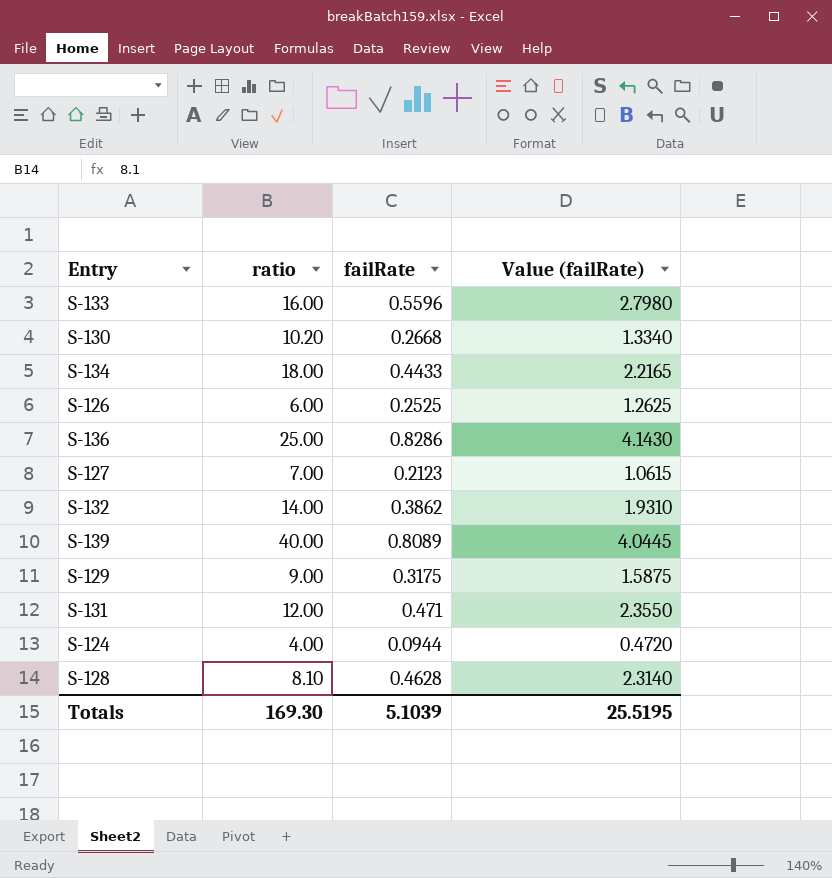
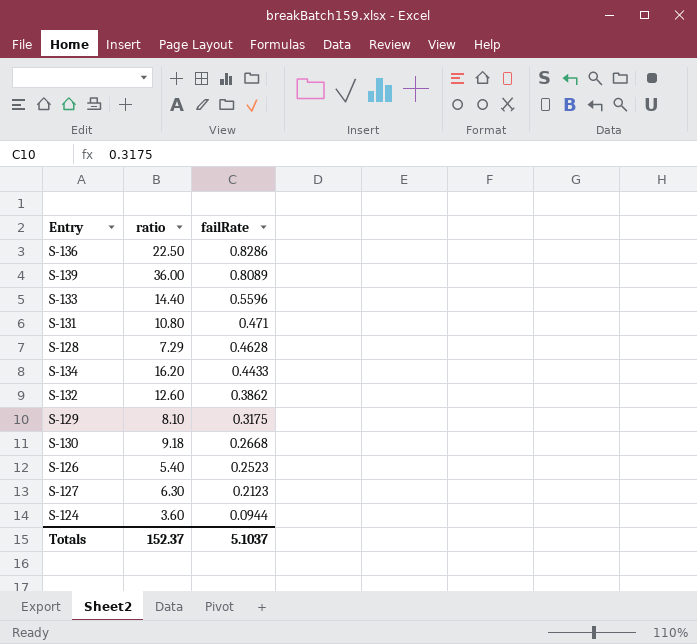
row order: none -> failRate descending
column Value (failRate) | formula: [failRate] * 5 -> none
S-136 | ratio: 25.00 -> 22.50
S-139 | ratio: 40.00 -> 36.00
S-133 | ratio: 16.00 -> 14.40
S-131 | ratio: 12.00 -> 10.80
S-128 | ratio: 8.10 -> 7.29
S-134 | ratio: 18.00 -> 16.20
S-132 | ratio: 14.00 -> 12.60
S-129 | ratio: 9.00 -> 8.10
S-130 | ratio: 10.20 -> 9.18
S-126 | ratio: 6.00 -> 5.40
S-126 | failRate: 0.2525 -> 0.2523
S-127 | ratio: 7.00 -> 6.30
S-124 | ratio: 4.00 -> 3.60
Totals | ratio: 169.30 -> 152.37
Totals | failRate: 5.1039 -> 5.1037

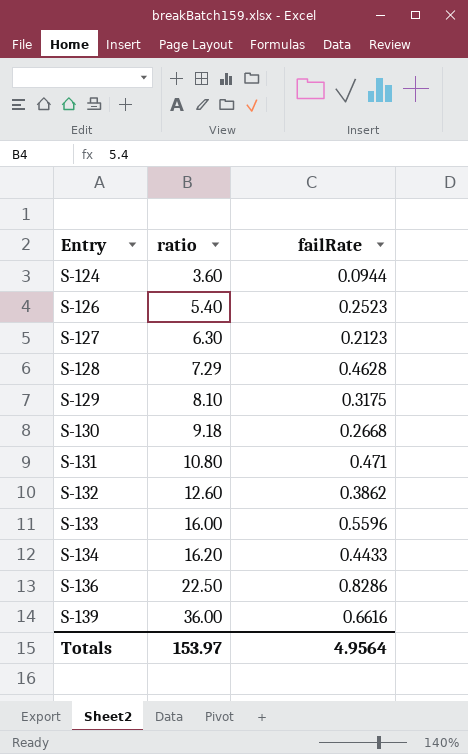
row order: failRate descending -> Entry ascending
S-133 | ratio: 14.40 -> 16.00
S-139 | failRate: 0.8089 -> 0.6616
Totals | ratio: 152.37 -> 153.97
Totals | failRate: 5.1037 -> 4.9564

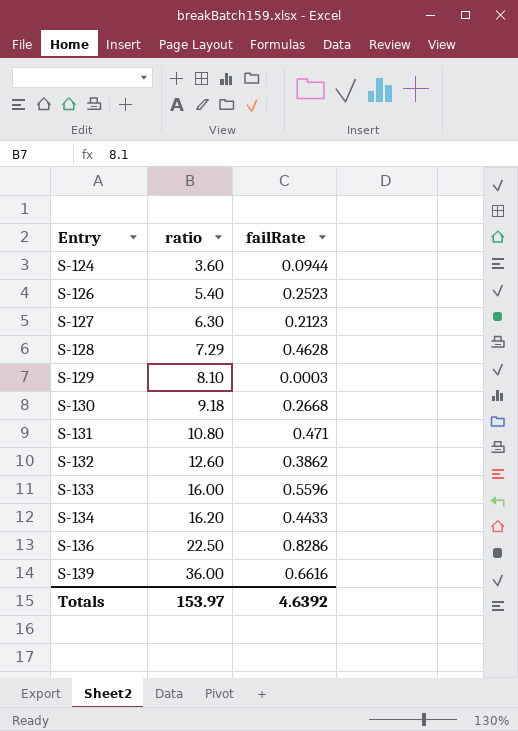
S-129 | failRate: 0.3175 -> 0.0003
Totals | failRate: 4.9564 -> 4.6392

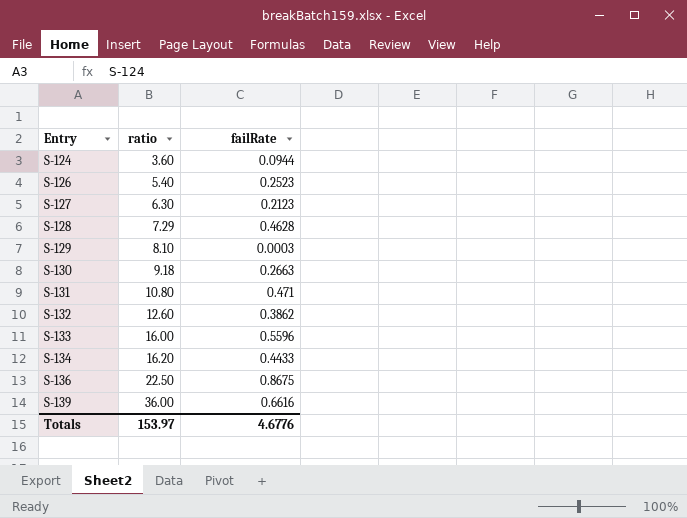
S-130 | failRate: 0.2668 -> 0.2663
S-136 | failRate: 0.8286 -> 0.8675
Totals | failRate: 4.6392 -> 4.6776

